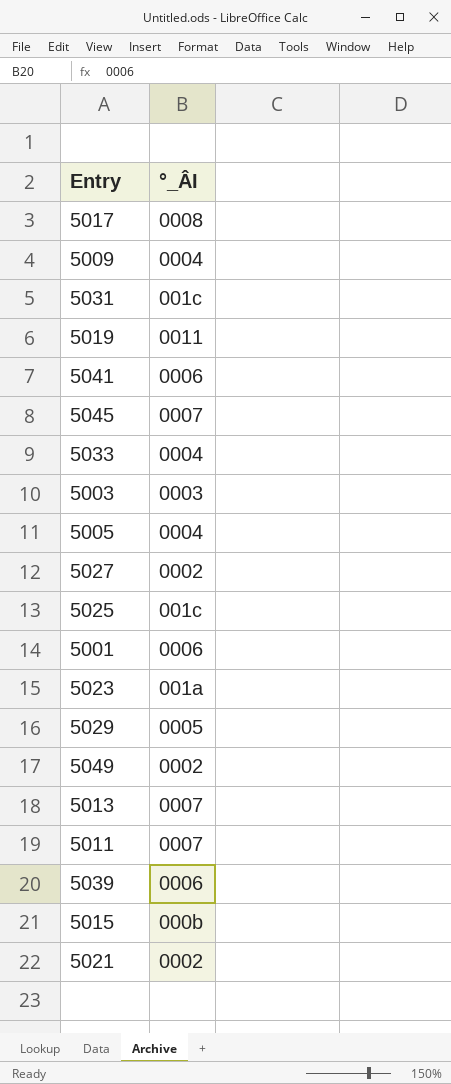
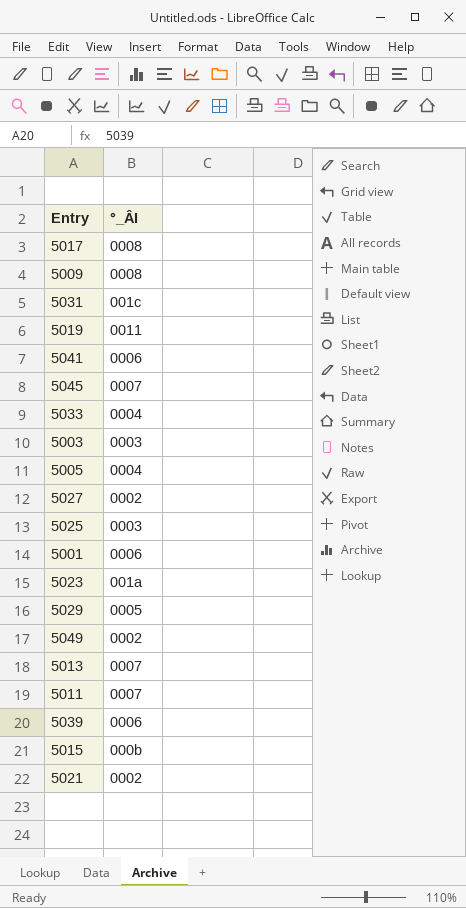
5009 | °_ÂI: 0004 -> 0008
5025 | °_ÂI: 001c -> 0003

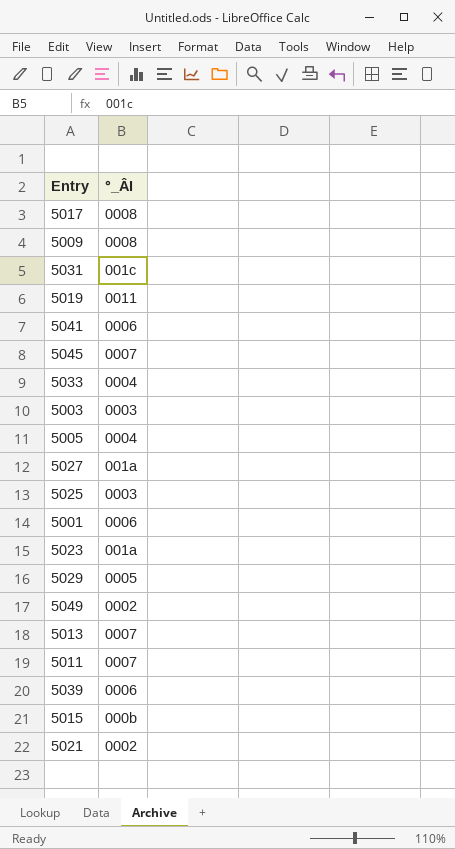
5027 | °_ÂI: 0002 -> 001a

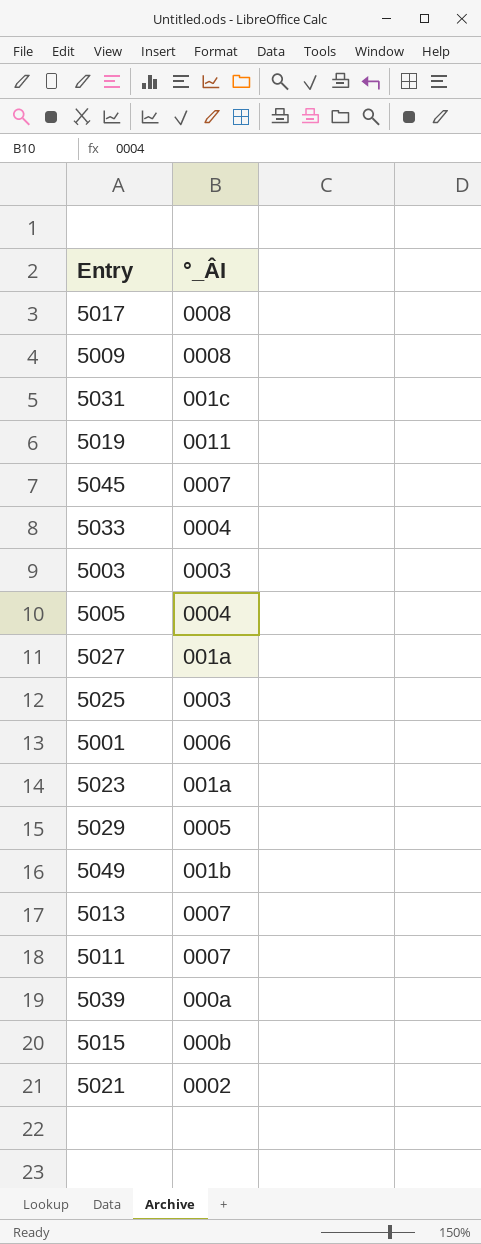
row 5041: 0006 -> none
5049 | °_ÂI: 0002 -> 001b
5039 | °_ÂI: 0006 -> 000a

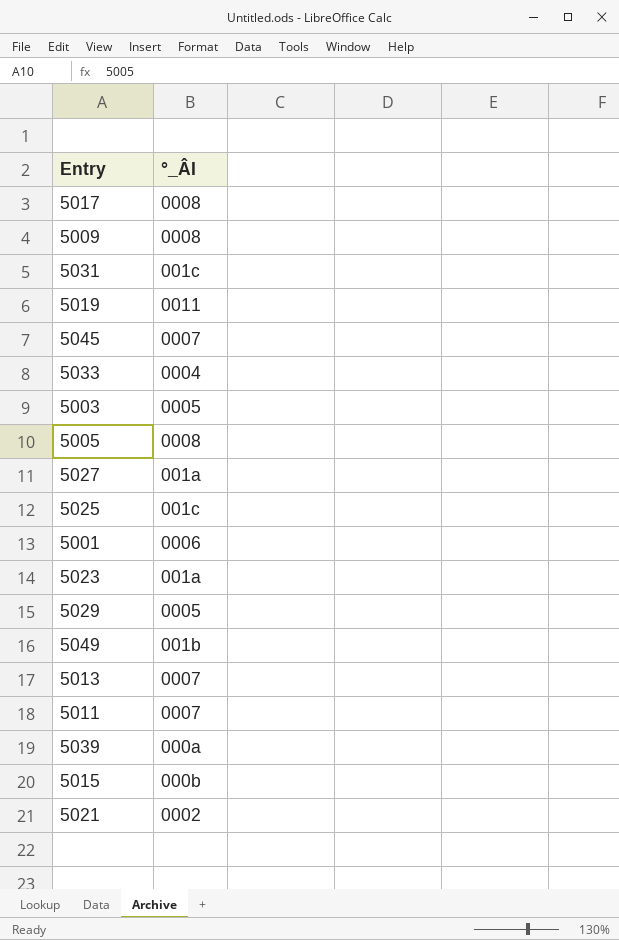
5003 | °_ÂI: 0003 -> 0005
5005 | °_ÂI: 0004 -> 0008
5025 | °_ÂI: 0003 -> 001c

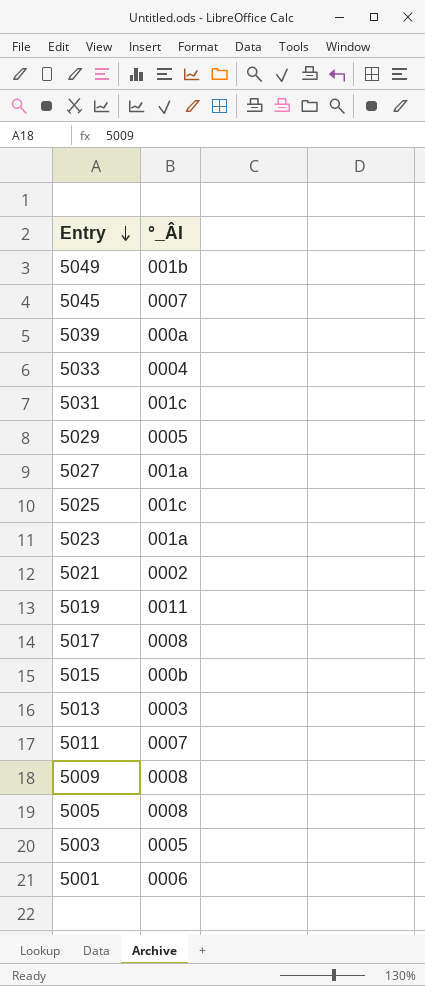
row order: none -> Entry descending
5013 | °_ÂI: 0007 -> 0003

